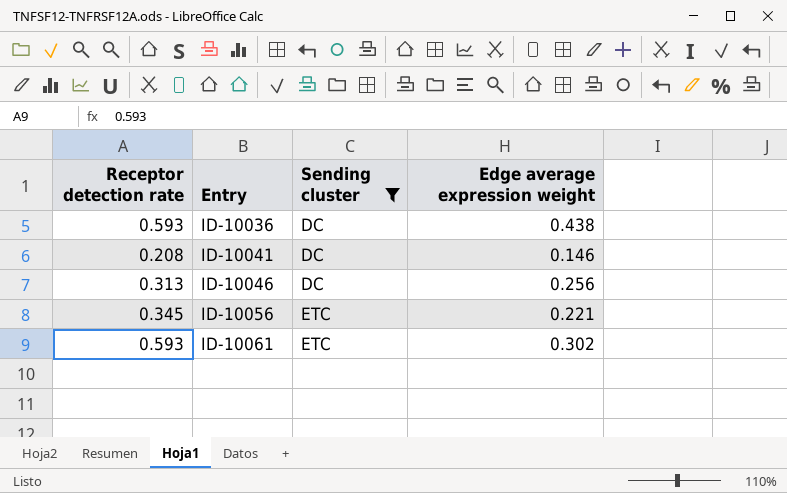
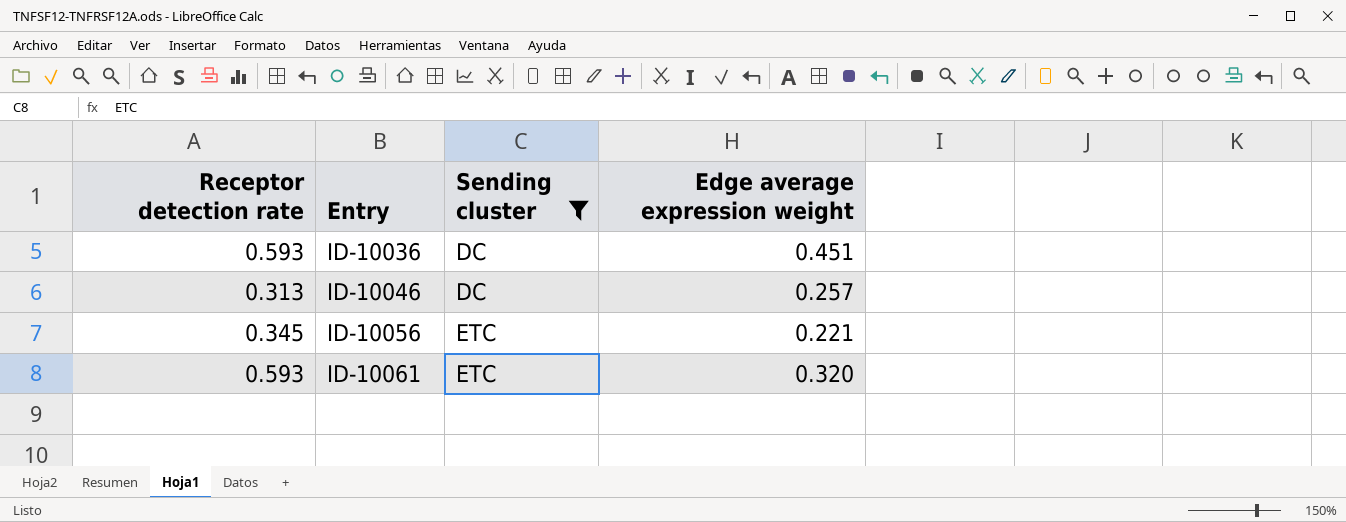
row ID-10041: 0.208 | DC | 0.146 -> none
ID-10036 | Edge average expression weight: 0.438 -> 0.451
ID-10046 | Edge average expression weight: 0.256 -> 0.257
ID-10061 | Edge average expression weight: 0.302 -> 0.320

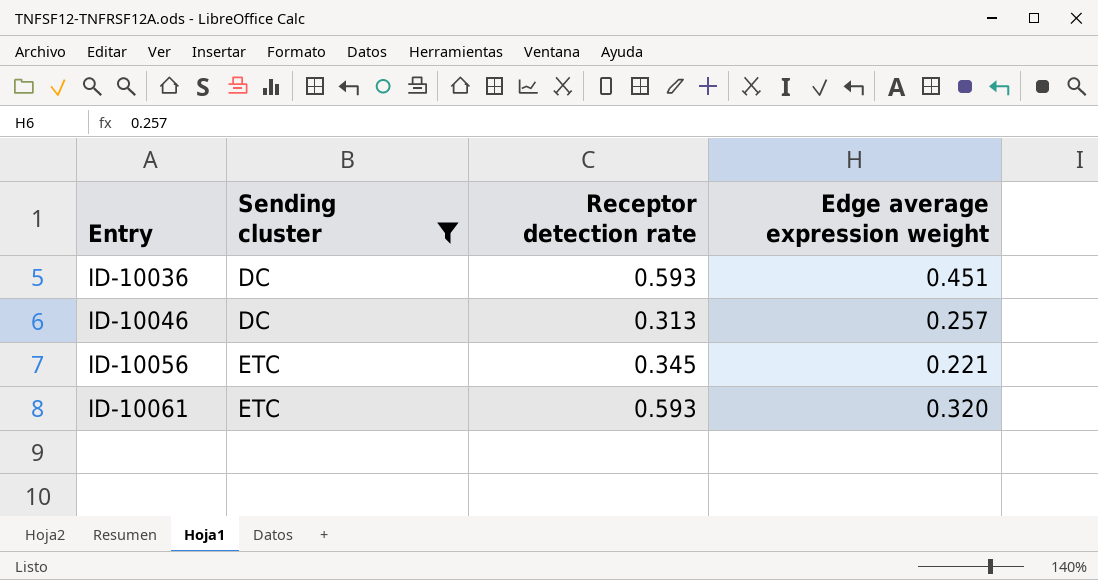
column Receptor detection rate | position: 1 -> 3

